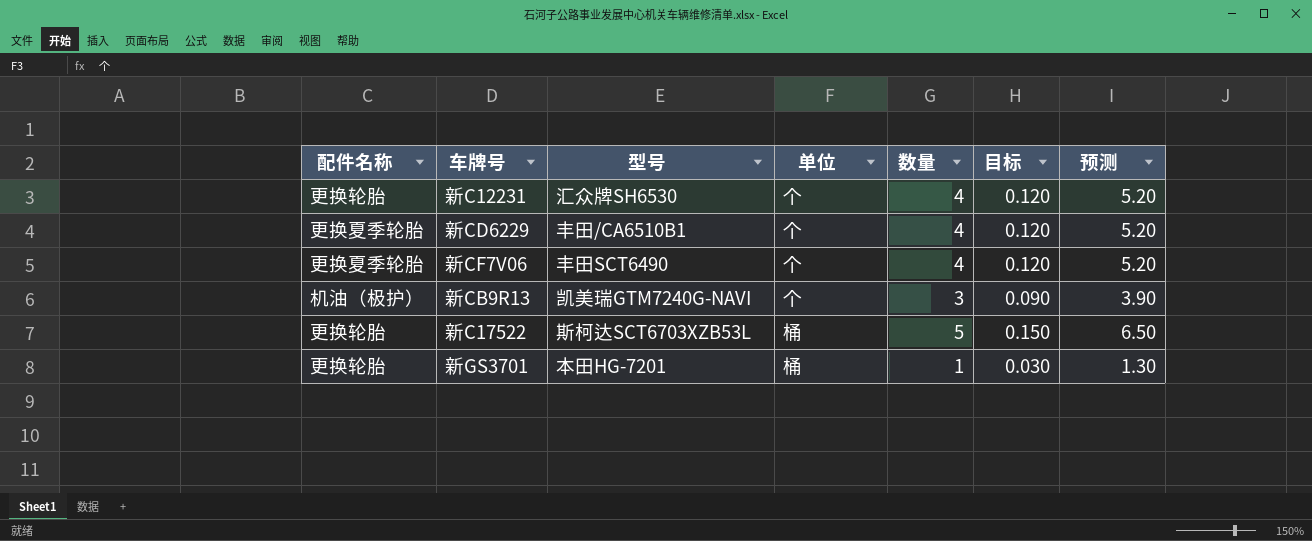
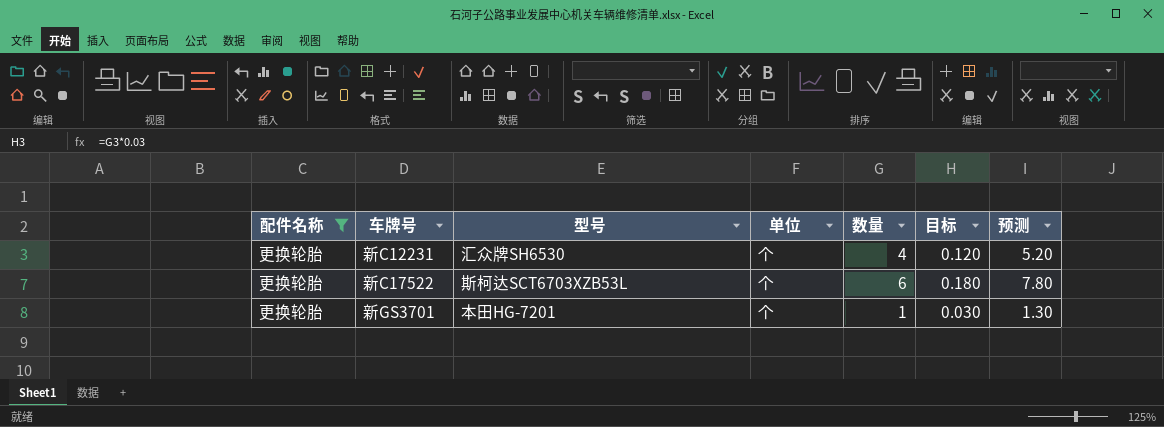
filter: none -> 配件名称 = 更换轮胎
新C17522 | 单位: 桶 -> 个
新C17522 | 数量: 5 -> 6
新C17522 | 目标: 0.150 -> 0.180
新C17522 | 预测: 6.50 -> 7.80
新GS3701 | 单位: 桶 -> 个

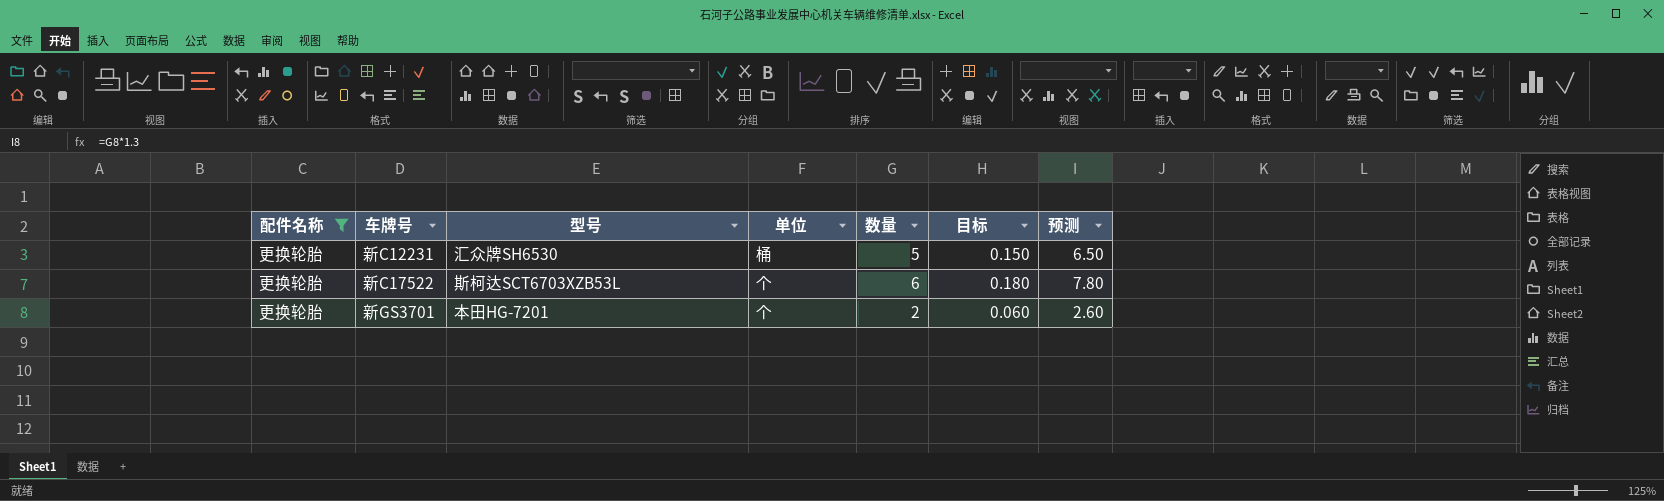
新C12231 | 单位: 个 -> 桶
新C12231 | 数量: 4 -> 5
新C12231 | 目标: 0.120 -> 0.150
新C12231 | 预测: 5.20 -> 6.50
新GS3701 | 数量: 1 -> 2
新GS3701 | 目标: 0.030 -> 0.060
新GS3701 | 预测: 1.30 -> 2.60

